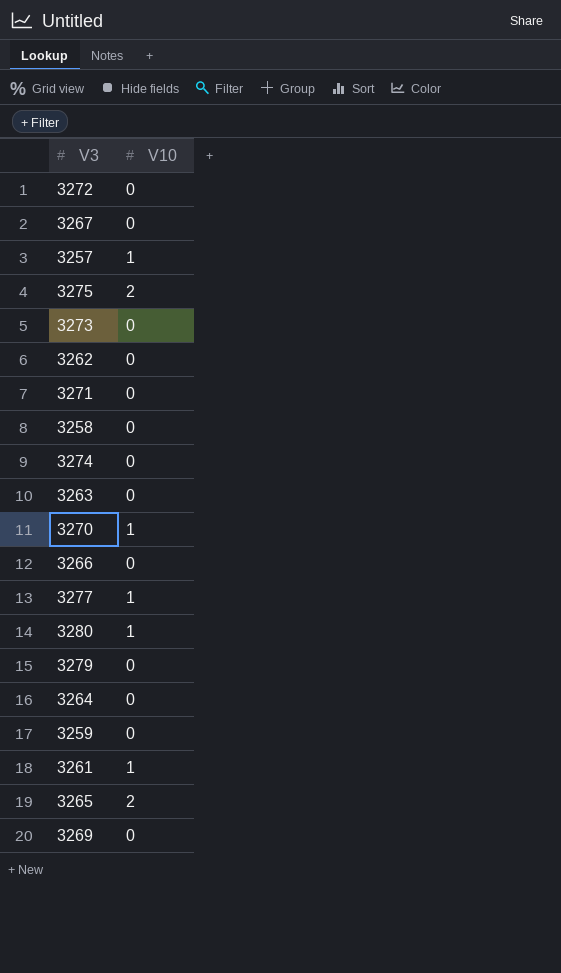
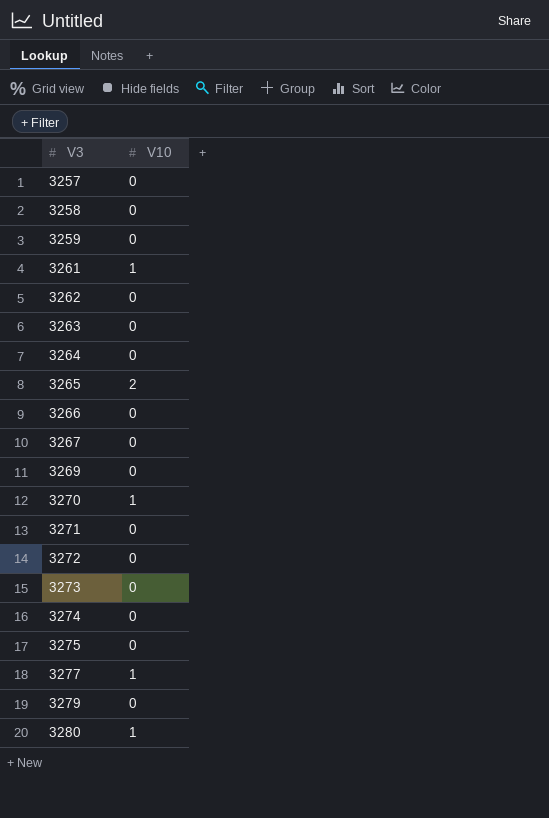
row order: none -> V3 ascending
3257 | V10: 1 -> 0
3275 | V10: 2 -> 0

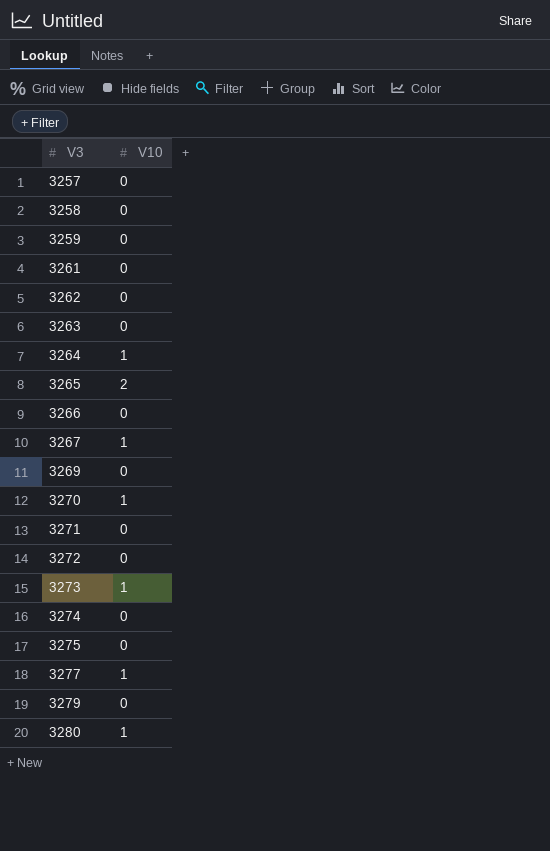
3261 | V10: 1 -> 0
3264 | V10: 0 -> 1
3267 | V10: 0 -> 1
3273 | V10: 0 -> 1

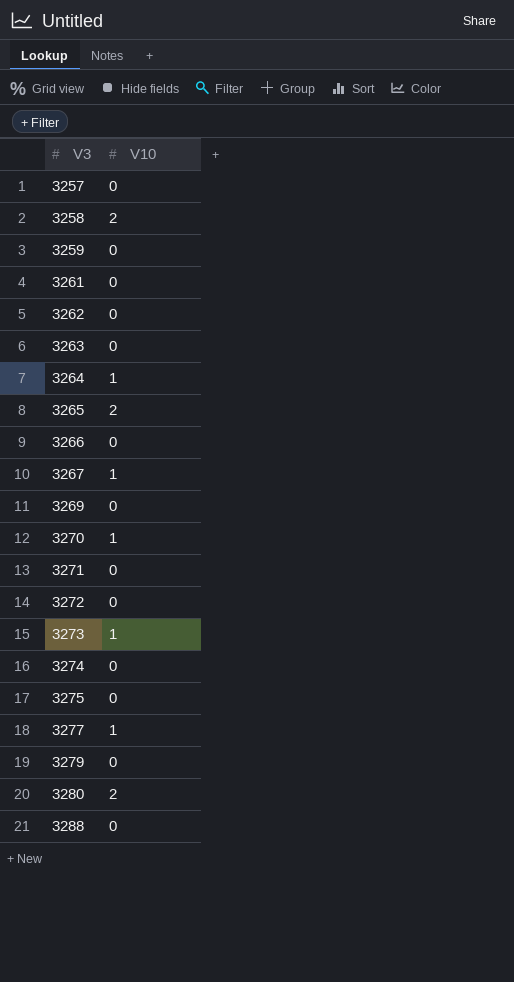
3258 | V10: 0 -> 2
3280 | V10: 1 -> 2
row 3288: none -> 0

